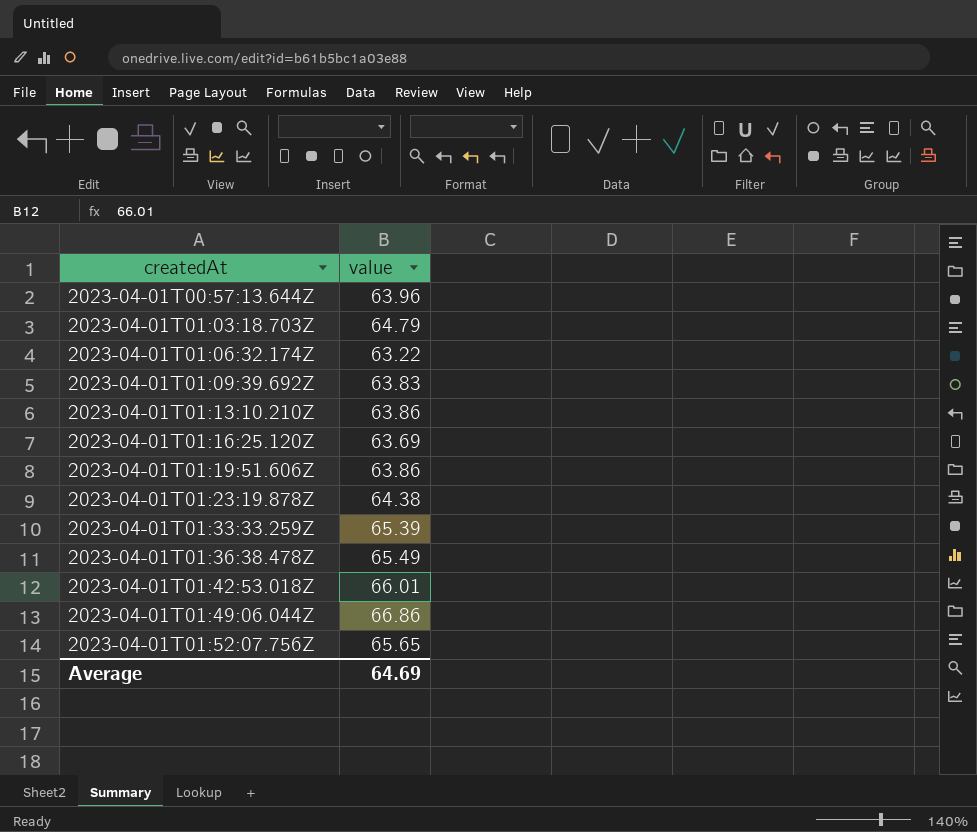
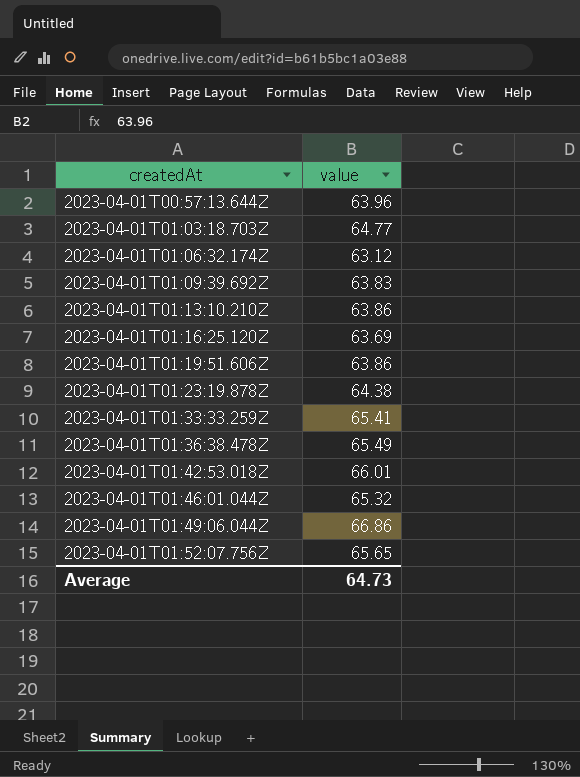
2023-04-01T01:03:18.703Z | value: 64.79 -> 64.77
2023-04-01T01:06:32.174Z | value: 63.22 -> 63.12
2023-04-01T01:33:33.259Z | value: 65.39 -> 65.41
row 2023-04-01T01:46:01.044Z: none -> 65.32
Average | value: 64.69 -> 64.73

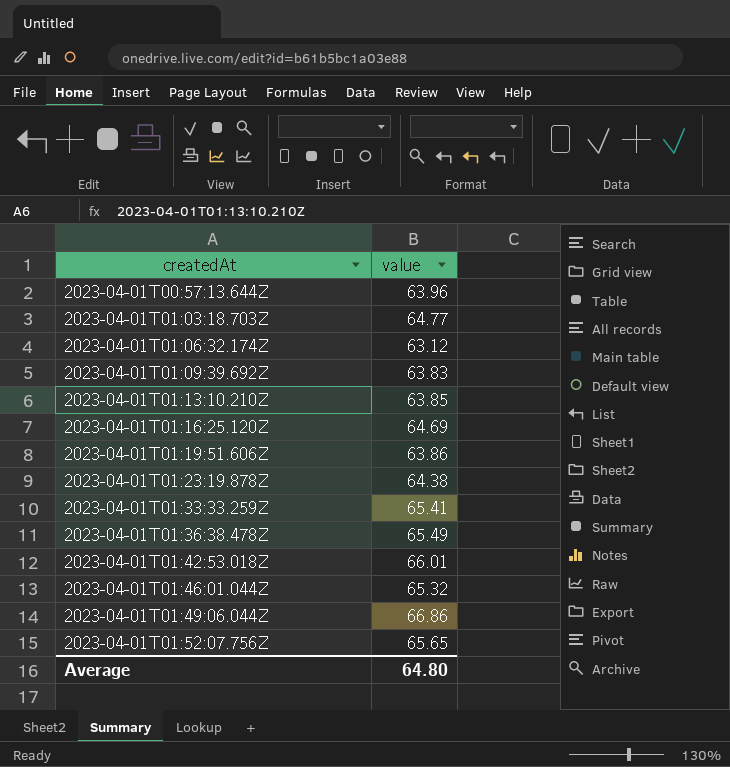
2023-04-01T01:13:10.210Z | value: 63.86 -> 63.85
2023-04-01T01:16:25.120Z | value: 63.69 -> 64.69
Average | value: 64.73 -> 64.80

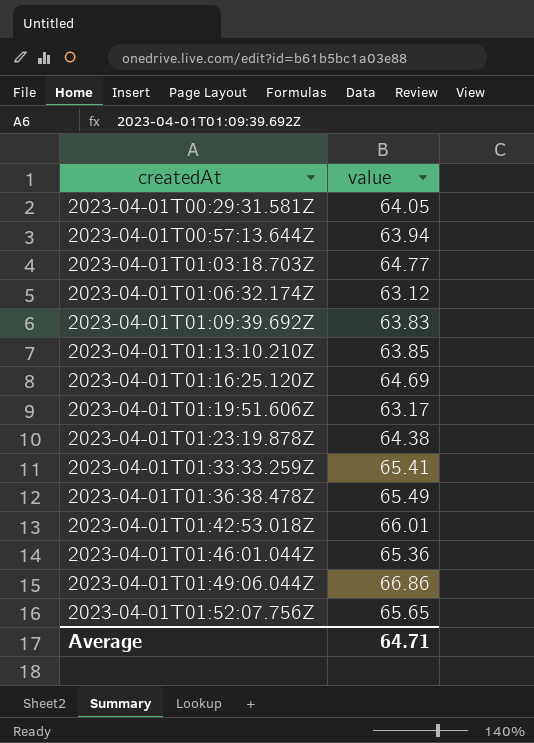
row 2023-04-01T00:29:31.581Z: none -> 64.05
2023-04-01T00:57:13.644Z | value: 63.96 -> 63.94
2023-04-01T01:19:51.606Z | value: 63.86 -> 63.17
2023-04-01T01:46:01.044Z | value: 65.32 -> 65.36
Average | value: 64.80 -> 64.71

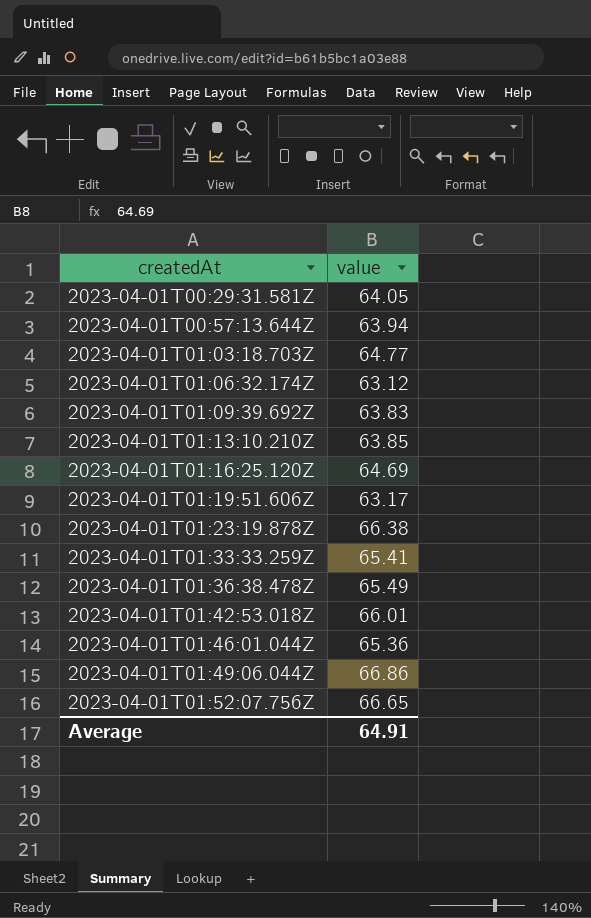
2023-04-01T01:23:19.878Z | value: 64.38 -> 66.38
2023-04-01T01:52:07.756Z | value: 65.65 -> 66.65
Average | value: 64.71 -> 64.91

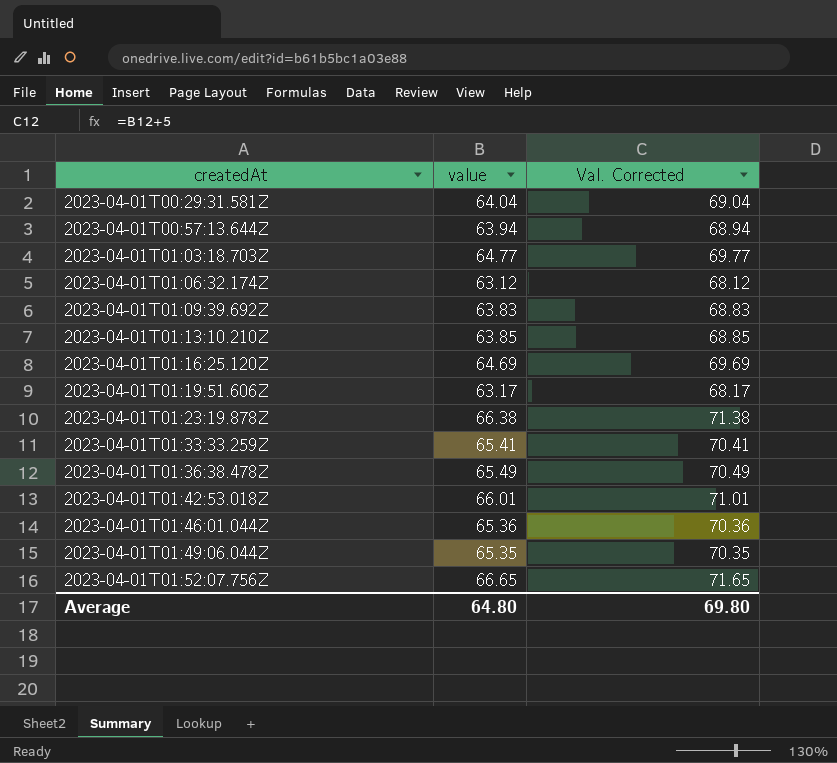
column Val. Corrected | formula: none -> [value] + 5
2023-04-01T00:29:31.581Z | value: 64.05 -> 64.04
2023-04-01T01:49:06.044Z | value: 66.86 -> 65.35
Average | value: 64.91 -> 64.80

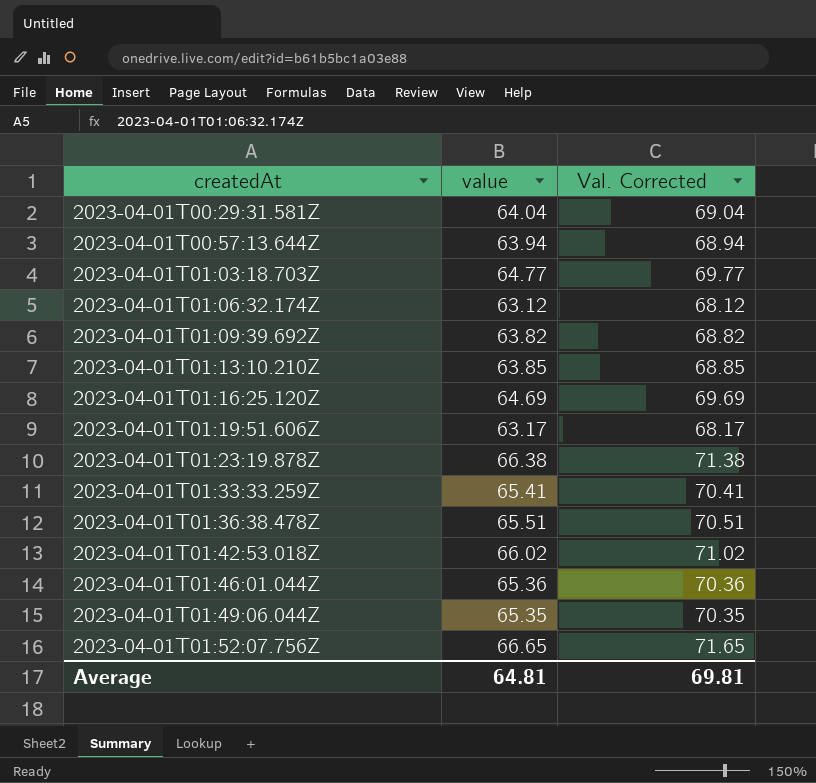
2023-04-01T01:09:39.692Z | value: 63.83 -> 63.82
2023-04-01T01:09:39.692Z | Val. Corrected: 68.83 -> 68.82
2023-04-01T01:36:38.478Z | value: 65.49 -> 65.51
2023-04-01T01:36:38.478Z | Val. Corrected: 70.49 -> 70.51
2023-04-01T01:42:53.018Z | value: 66.01 -> 66.02
2023-04-01T01:42:53.018Z | Val. Corrected: 71.01 -> 71.02
Average | value: 64.80 -> 64.81
Average | Val. Corrected: 69.80 -> 69.81

